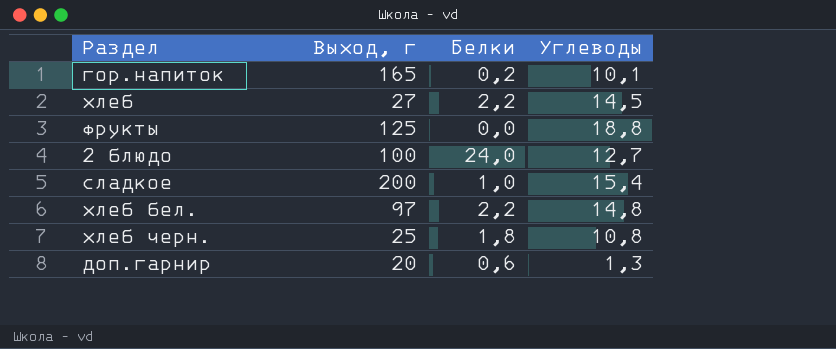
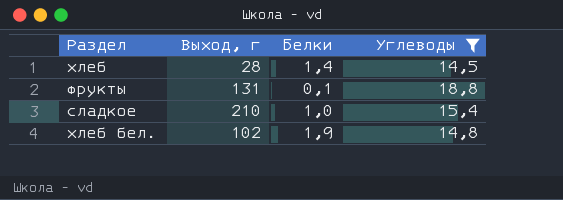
filter: none -> Углеводы >= 14,5
хлеб | Выход, г: 27 -> 28
хлеб | Белки: 2,2 -> 1,4
фрукты | Выход, г: 125 -> 131
фрукты | Белки: 0,0 -> 0,1
сладкое | Выход, г: 200 -> 210
хлеб бел. | Выход, г: 97 -> 102
хлеб бел. | Белки: 2,2 -> 1,9

